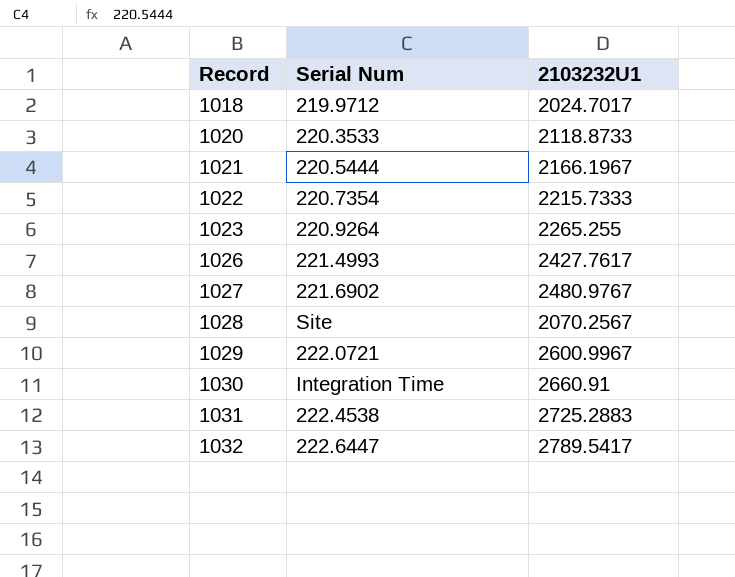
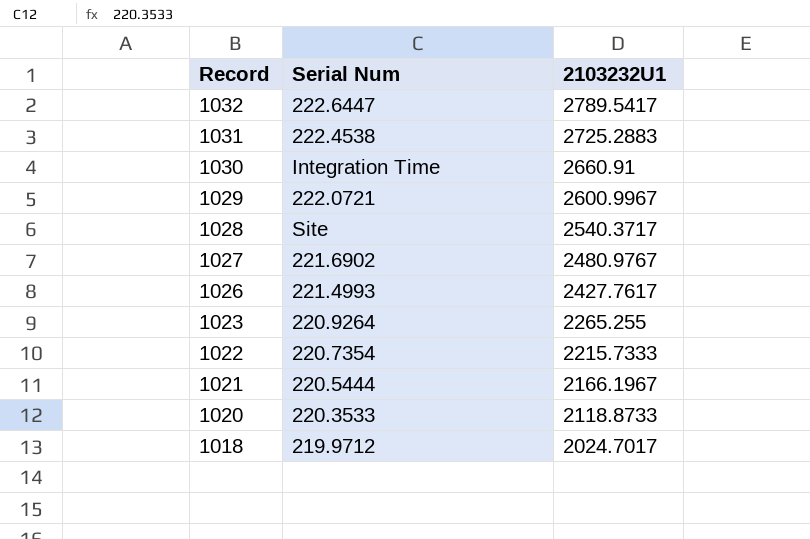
row order: Record ascending -> Record descending
1028 | 2103232U1: 2070.2567 -> 2540.3717

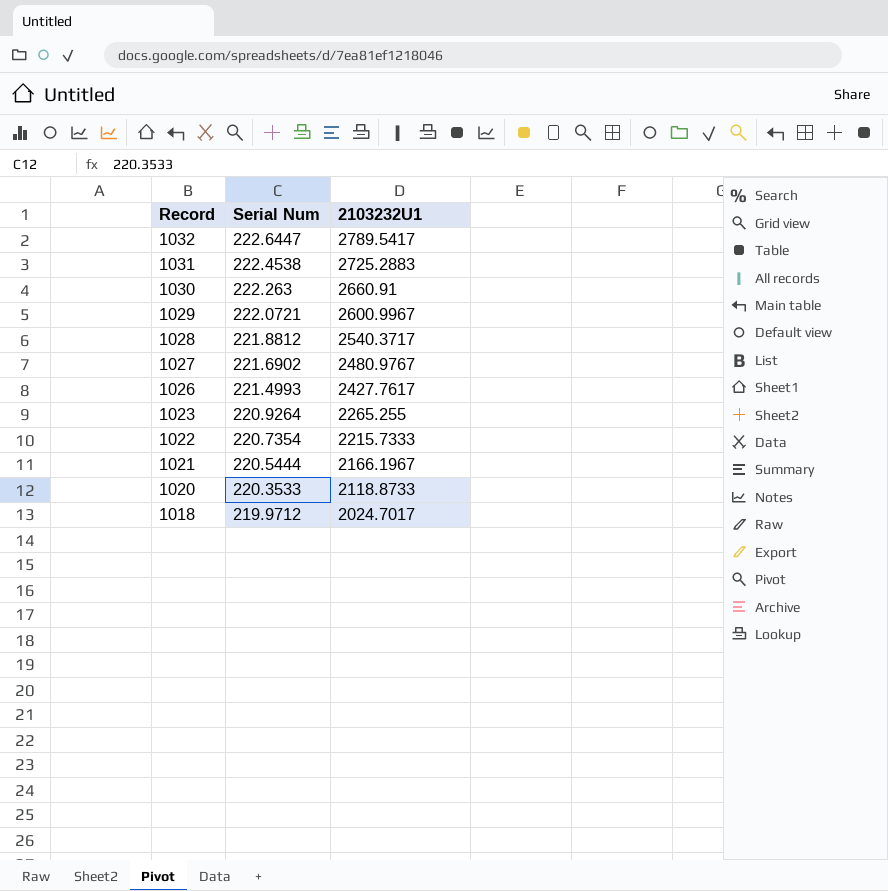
1030 | Serial Num: Integration Time -> 222.263
1028 | Serial Num: Site -> 221.8812

